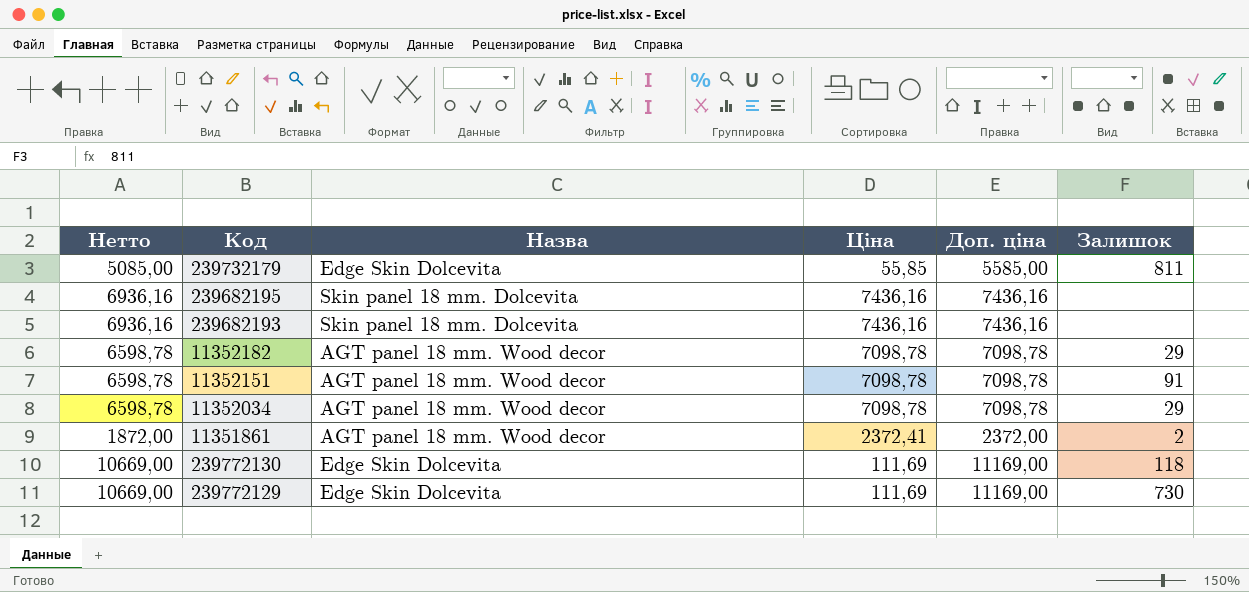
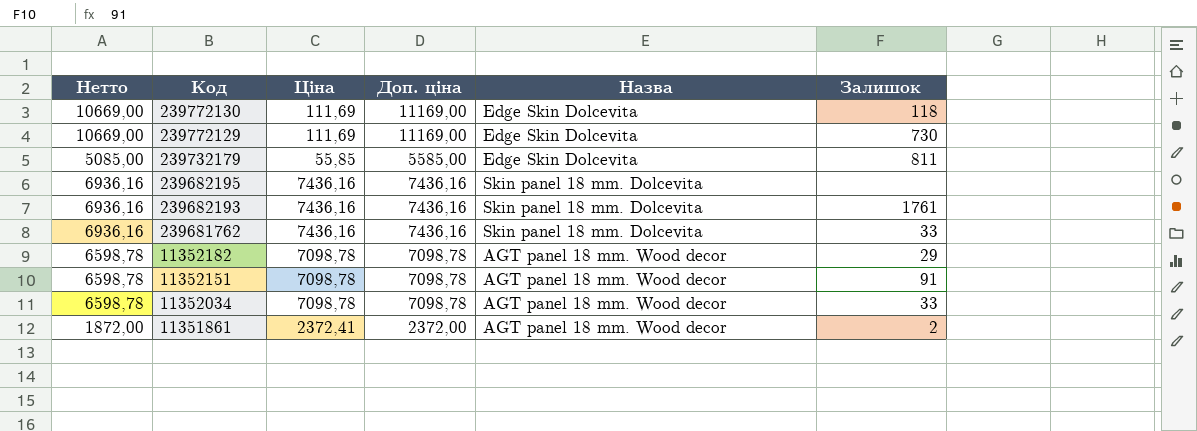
row order: none -> Код descending
column Назва | position: 3 -> 5
239682193 | Залишок: none -> 1761
row 239681762: none -> 6936,16 | 7436,16 | 7436,16 | Skin panel 18 mm. Dolcevita | 33
11352034 | Залишок: 29 -> 33

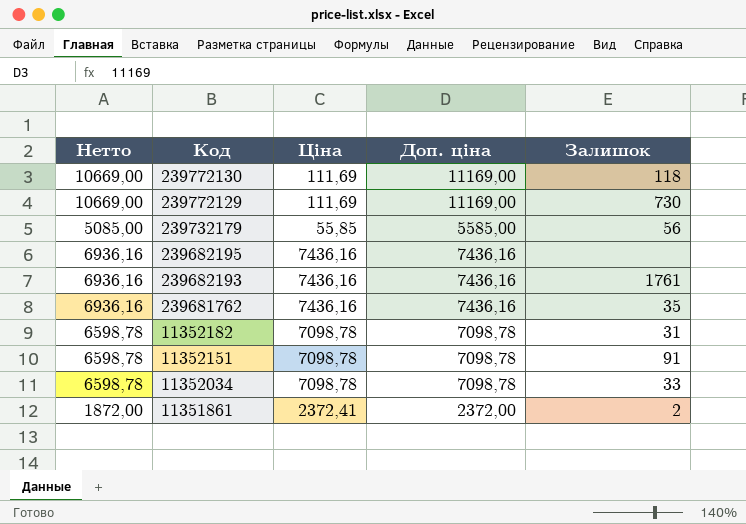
column Назва | position: 5 -> none
239732179 | Залишок: 811 -> 56
239681762 | Залишок: 33 -> 35
11352182 | Залишок: 29 -> 31

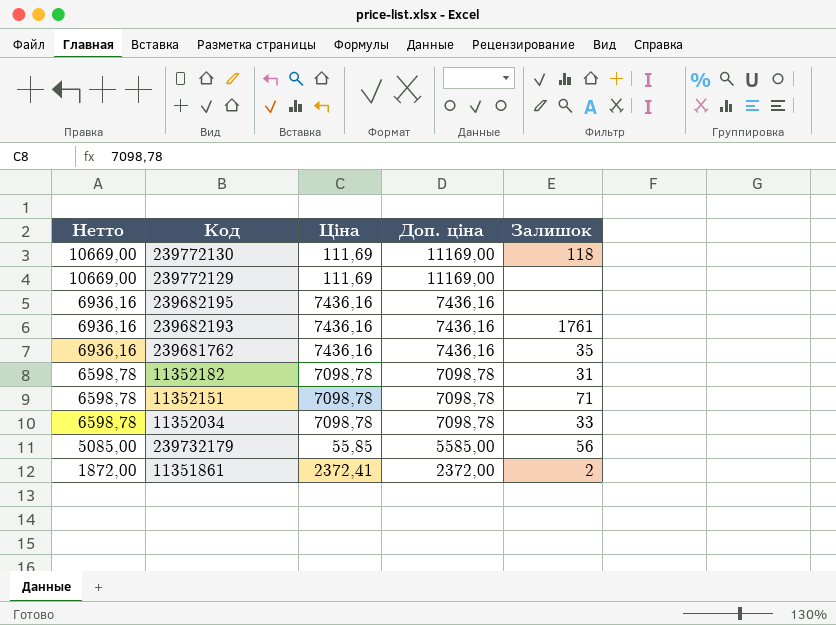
row order: Код descending -> Нетто descending
239772129 | Залишок: 730 -> none
11352151 | Залишок: 91 -> 71

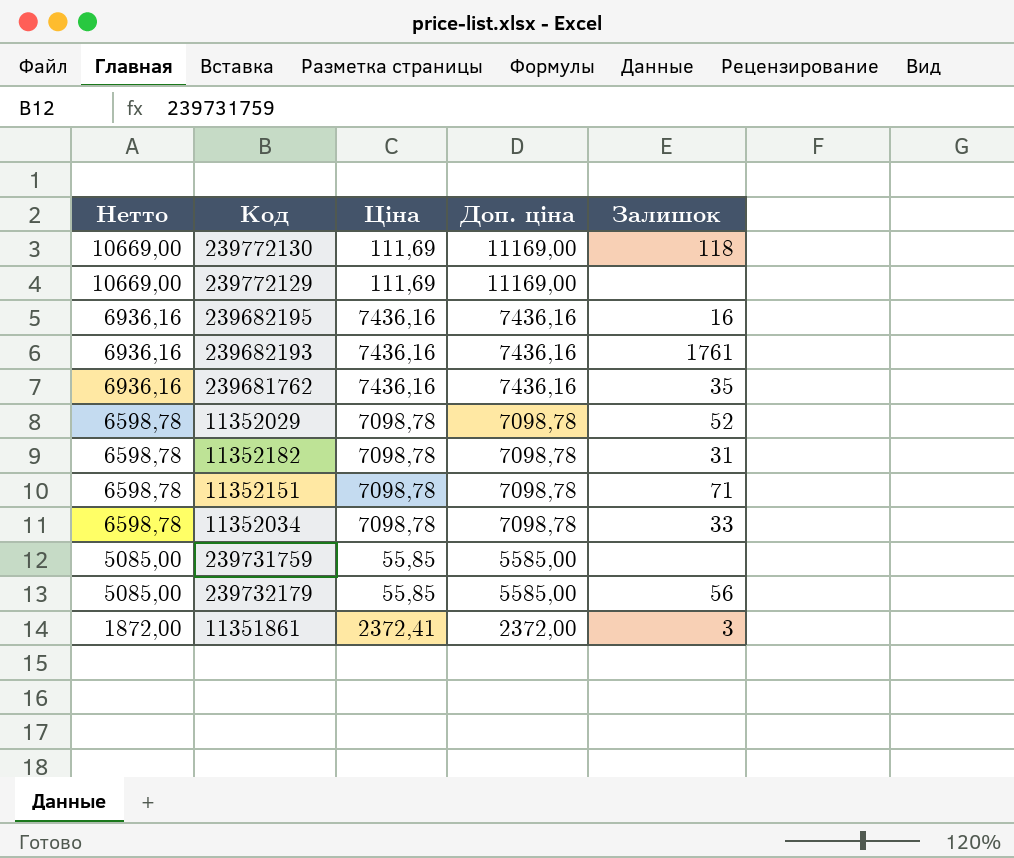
239682195 | Залишок: none -> 16
row 11352029: none -> 6598,78 | 7098,78 | 7098,78 | 52
row 239731759: none -> 5085,00 | 55,85 | 5585,00 | none
11351861 | Залишок: 2 -> 3

